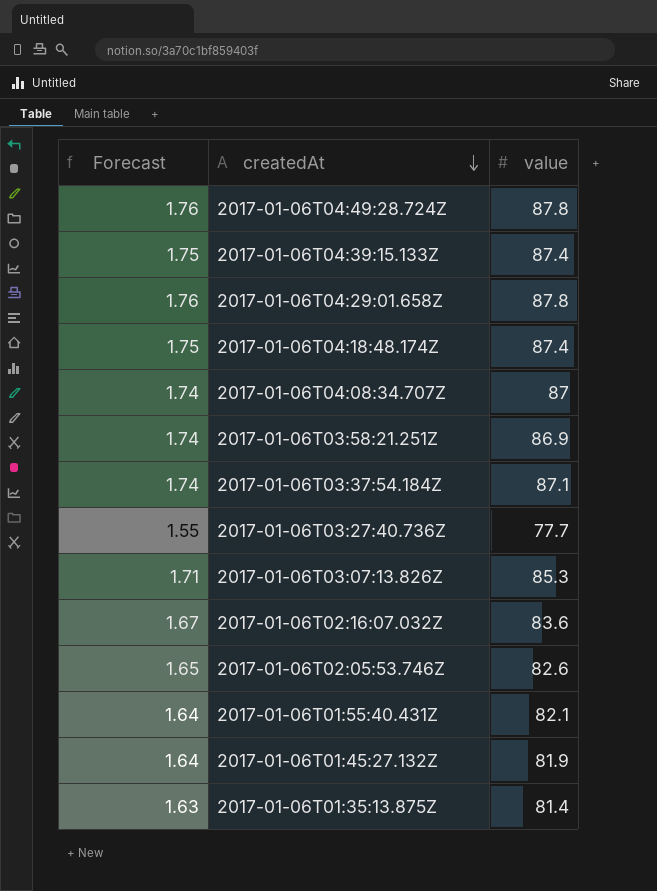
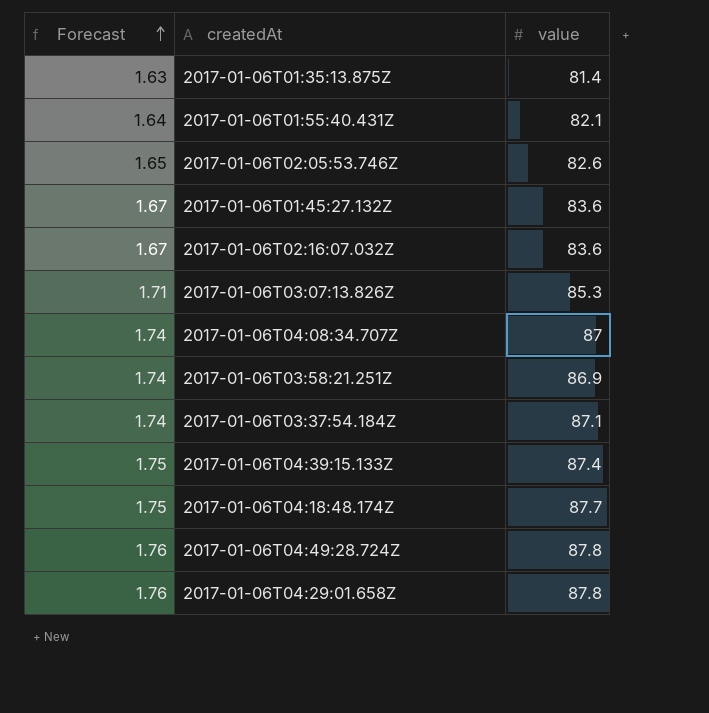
row order: createdAt descending -> Forecast ascending
row 2017-01-06T03:27:40.736Z: 1.55 | 77.7 -> none
2017-01-06T01:45:27.132Z | Forecast: 1.64 -> 1.67
2017-01-06T01:45:27.132Z | value: 81.9 -> 83.6
2017-01-06T04:18:48.174Z | value: 87.4 -> 87.7

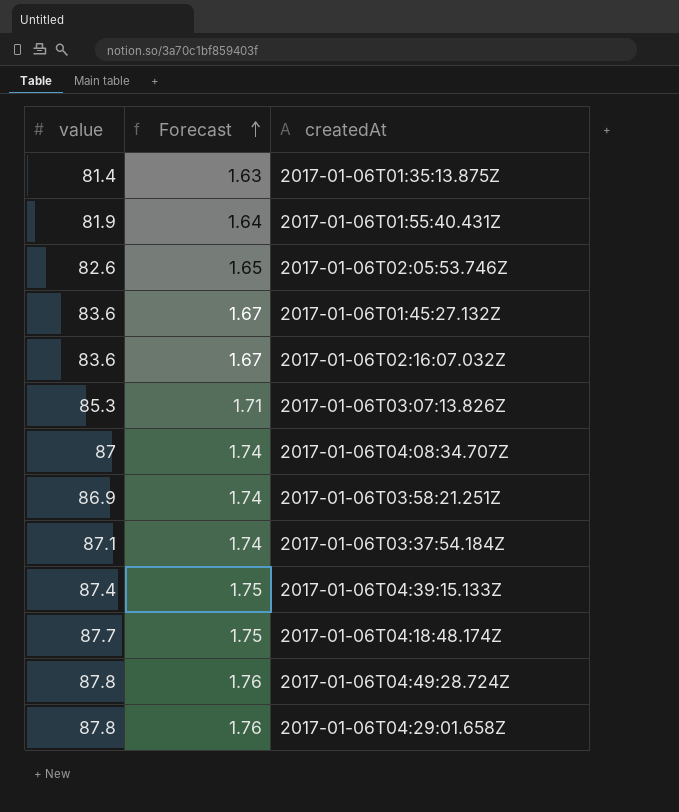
column value | position: 3 -> 1
2017-01-06T01:55:40.431Z | value: 82.1 -> 81.9

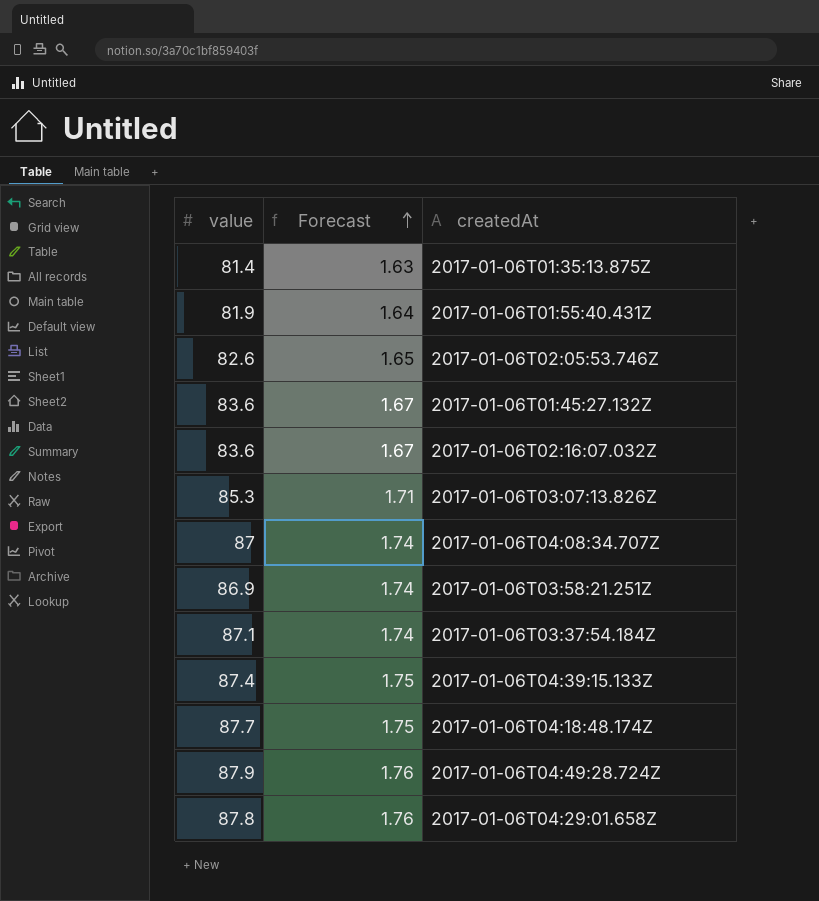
2017-01-06T04:49:28.724Z | value: 87.8 -> 87.9

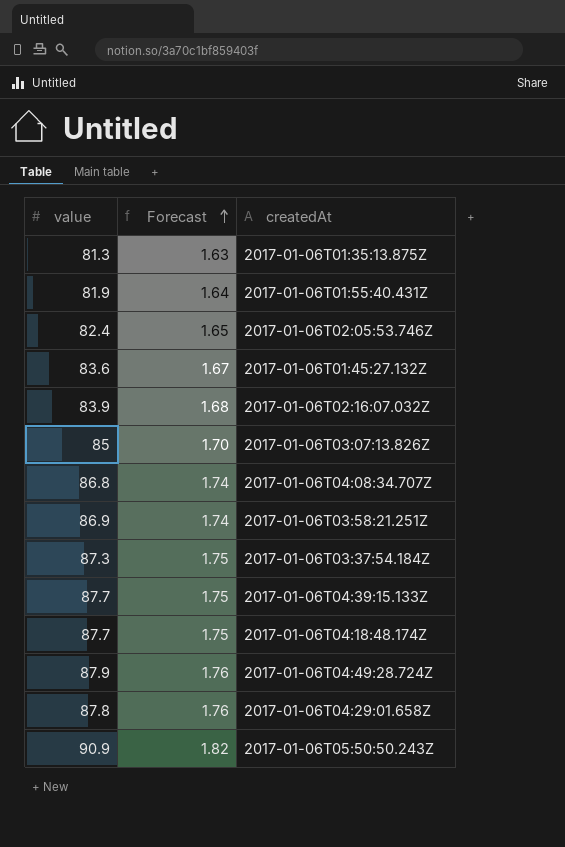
2017-01-06T01:35:13.875Z | value: 81.4 -> 81.3
2017-01-06T02:05:53.746Z | value: 82.6 -> 82.4
2017-01-06T02:16:07.032Z | value: 83.6 -> 83.9
2017-01-06T02:16:07.032Z | Forecast: 1.67 -> 1.68
2017-01-06T03:07:13.826Z | value: 85.3 -> 85
2017-01-06T03:07:13.826Z | Forecast: 1.71 -> 1.70
2017-01-06T04:08:34.707Z | value: 87 -> 86.8
2017-01-06T03:37:54.184Z | value: 87.1 -> 87.3
2017-01-06T03:37:54.184Z | Forecast: 1.74 -> 1.75
2017-01-06T04:39:15.133Z | value: 87.4 -> 87.7
row 2017-01-06T05:50:50.243Z: none -> 90.9 | 1.82

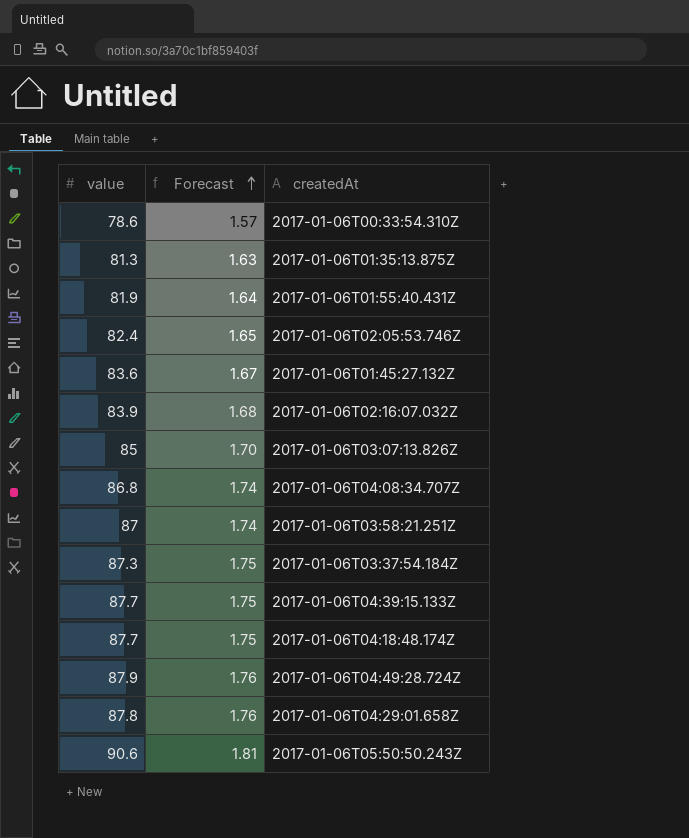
row 2017-01-06T00:33:54.310Z: none -> 78.6 | 1.57
2017-01-06T03:58:21.251Z | value: 86.9 -> 87
2017-01-06T05:50:50.243Z | value: 90.9 -> 90.6
2017-01-06T05:50:50.243Z | Forecast: 1.82 -> 1.81

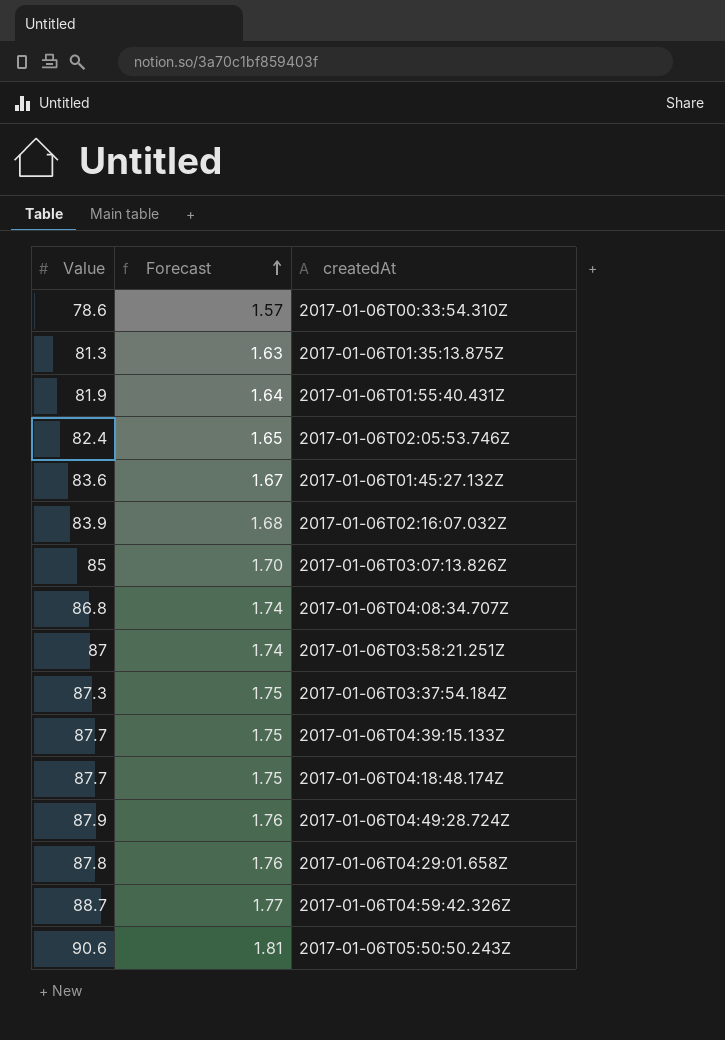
column name: value -> Value
row 2017-01-06T04:59:42.326Z: none -> 88.7 | 1.77

